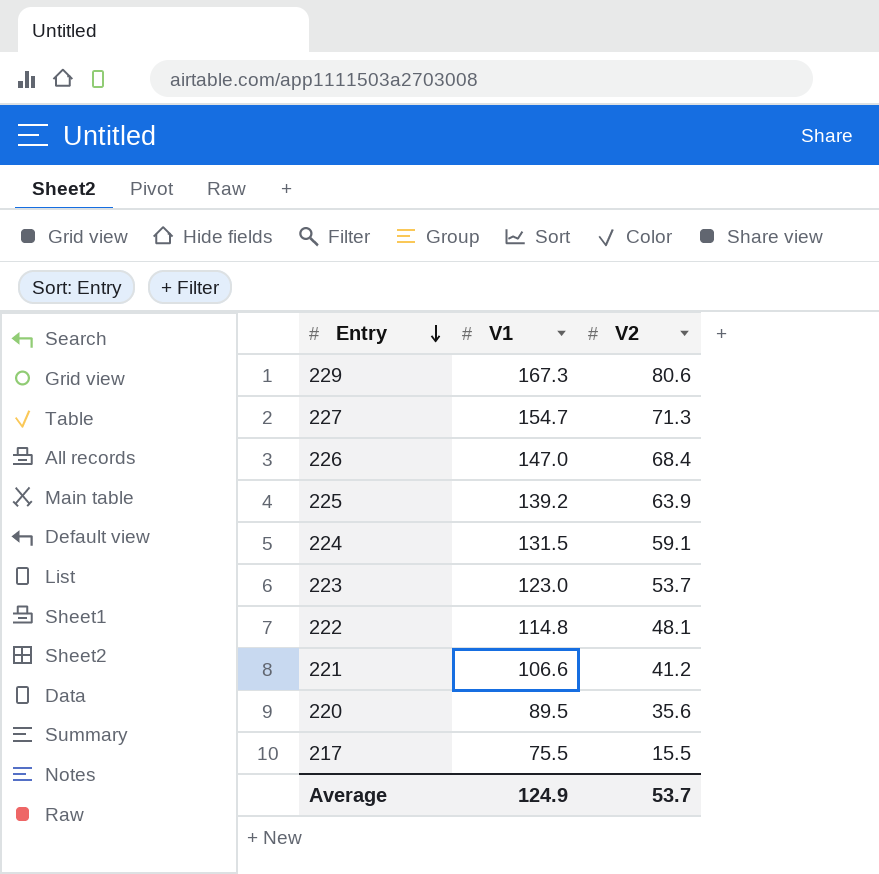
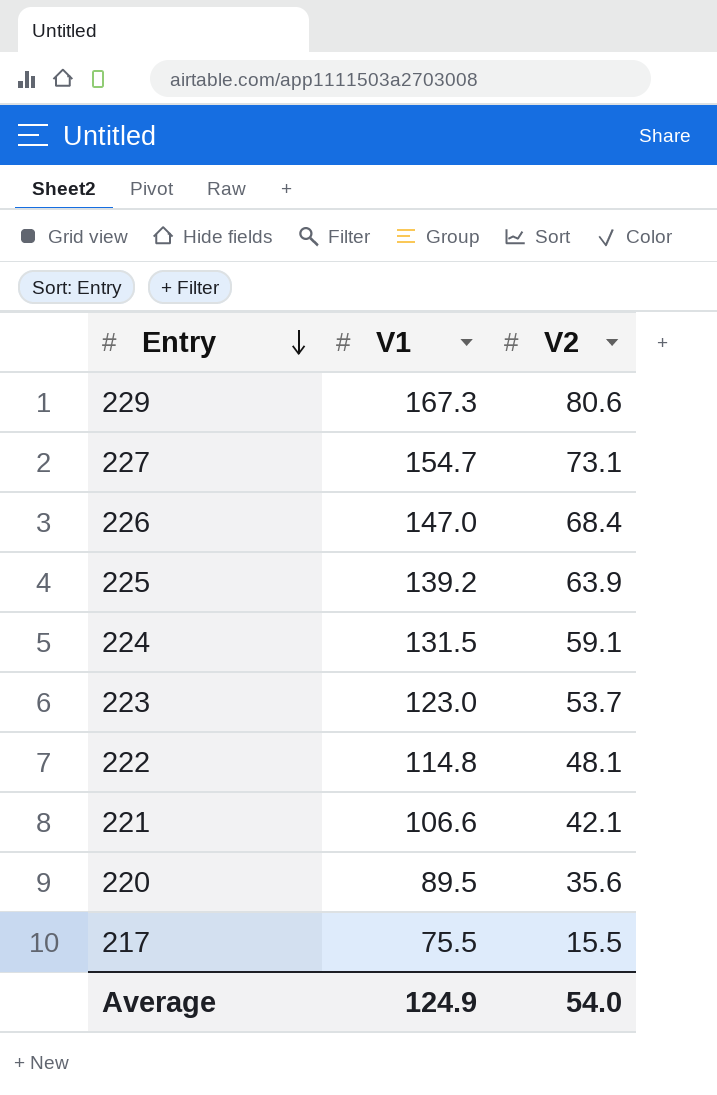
227 | V2: 71.3 -> 73.1
221 | V2: 41.2 -> 42.1
Average | V2: 53.7 -> 54.0

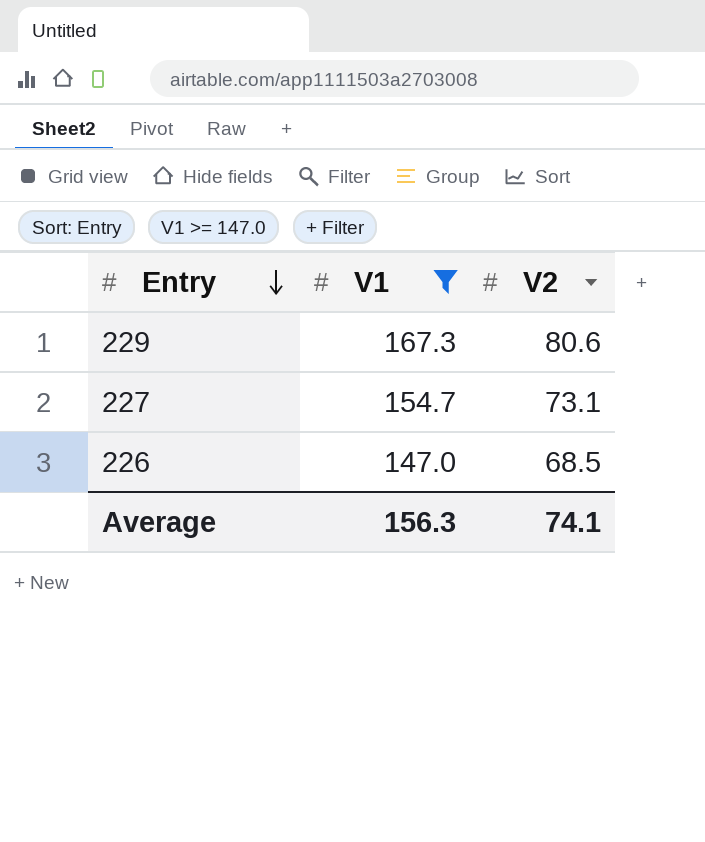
filter: none -> V1 >= 147.0
226 | V2: 68.4 -> 68.5
Average | V1: 124.9 -> 156.3
Average | V2: 54.0 -> 74.1

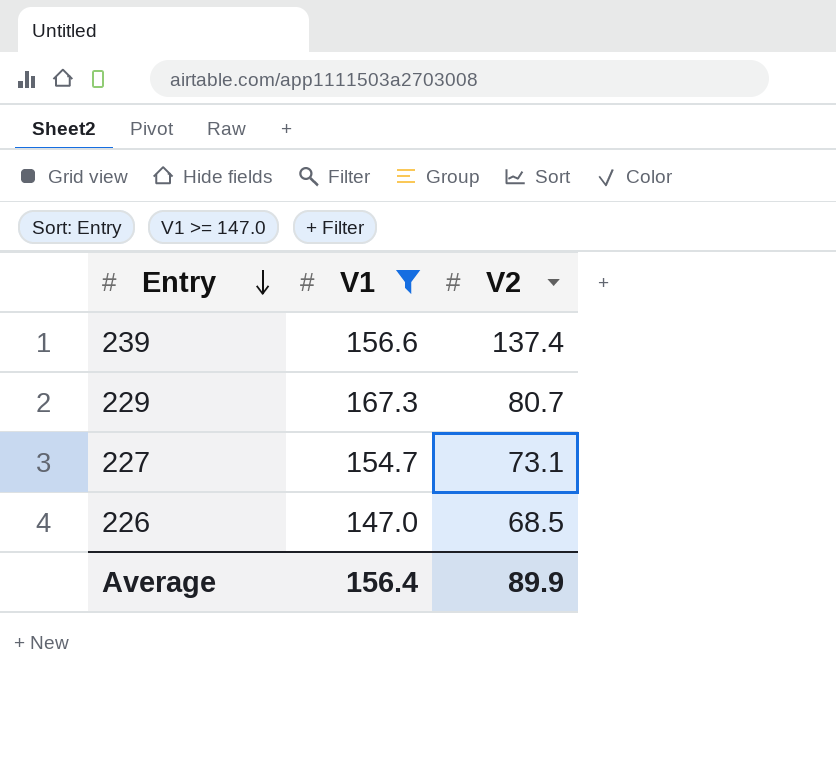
row 239: none -> 156.6 | 137.4
229 | V2: 80.6 -> 80.7
Average | V1: 156.3 -> 156.4
Average | V2: 74.1 -> 89.9

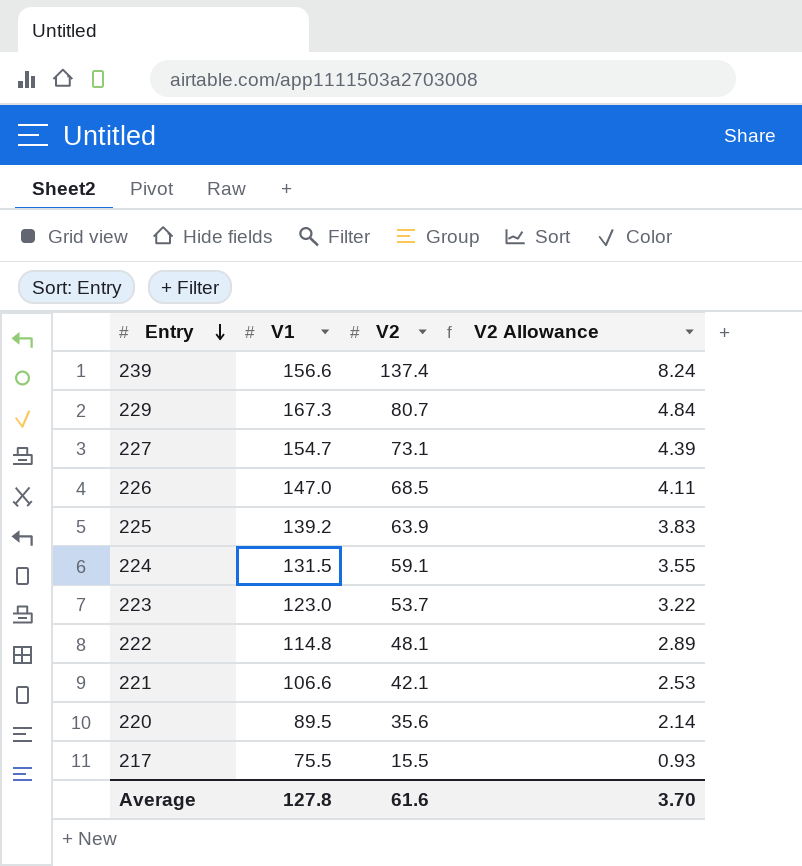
filter: V1 >= 147.0 -> none
column V2 Allowance | formula: none -> [V2] * 0.06
Average | V1: 156.4 -> 127.8
Average | V2: 89.9 -> 61.6

